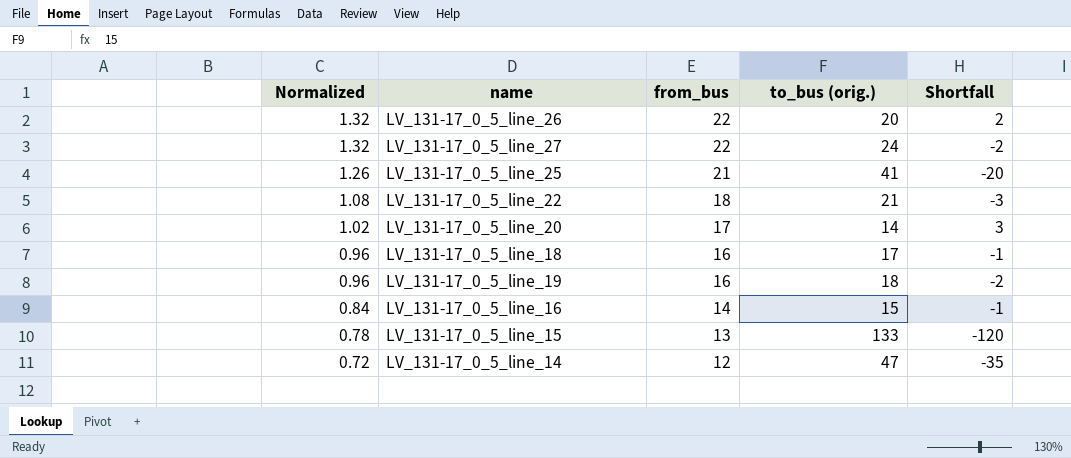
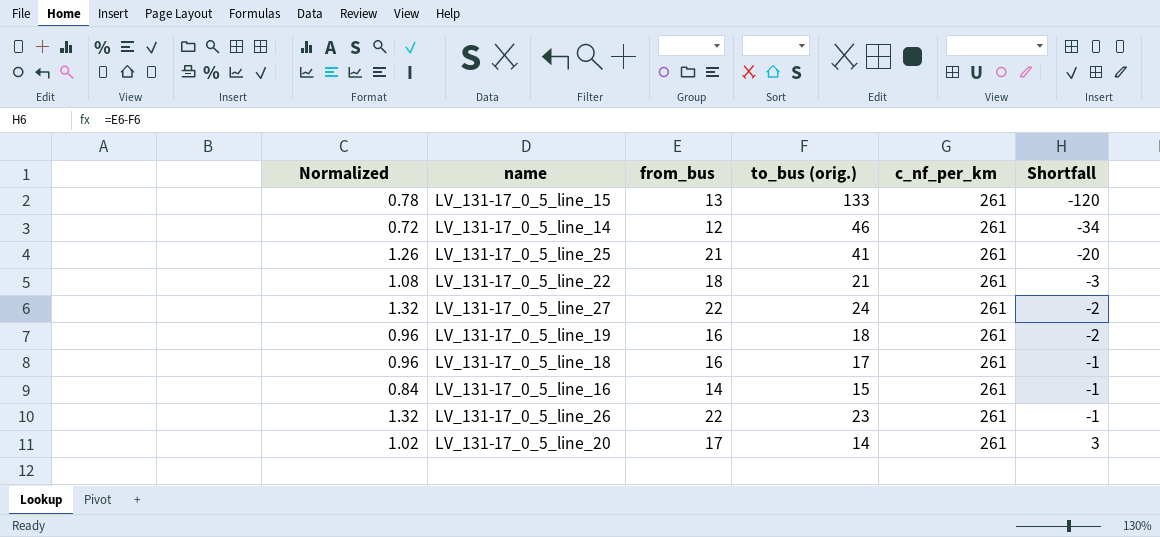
row order: Normalized descending -> Shortfall ascending
column c_nf_per_km | position: none -> 5
LV_131-17_0_5_line_14 | to_bus (orig.): 47 -> 46
LV_131-17_0_5_line_14 | Shortfall: -35 -> -34
LV_131-17_0_5_line_26 | to_bus (orig.): 20 -> 23
LV_131-17_0_5_line_26 | Shortfall: 2 -> -1

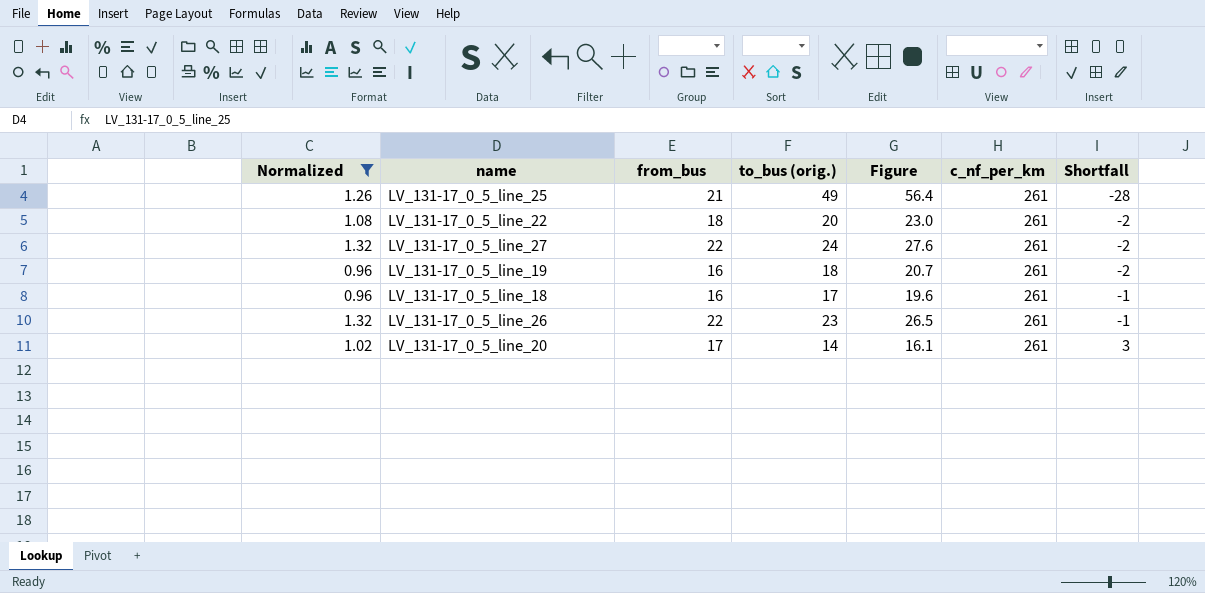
filter: none -> Normalized >= 0.96
column Figure | formula: none -> [to_bus (orig.)] * 1.15
LV_131-17_0_5_line_25 | to_bus (orig.): 41 -> 49
LV_131-17_0_5_line_25 | Shortfall: -20 -> -28
LV_131-17_0_5_line_22 | to_bus (orig.): 21 -> 20
LV_131-17_0_5_line_22 | Shortfall: -3 -> -2

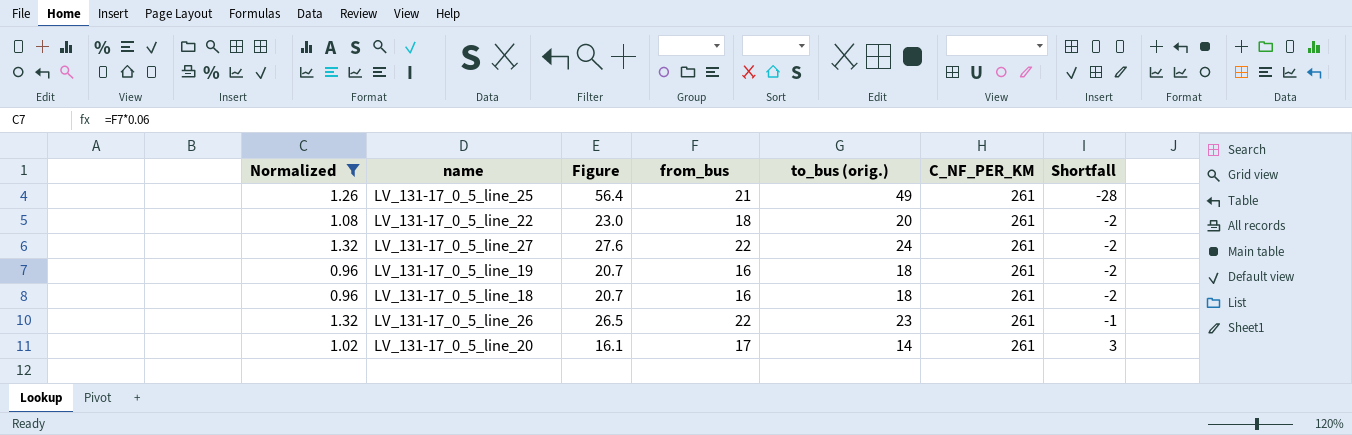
column Figure | position: 5 -> 3
column name: c_nf_per_km -> C_NF_PER_KM
LV_131-17_0_5_line_18 | Figure: 19.6 -> 20.7
LV_131-17_0_5_line_18 | to_bus (orig.): 17 -> 18
LV_131-17_0_5_line_18 | Shortfall: -1 -> -2

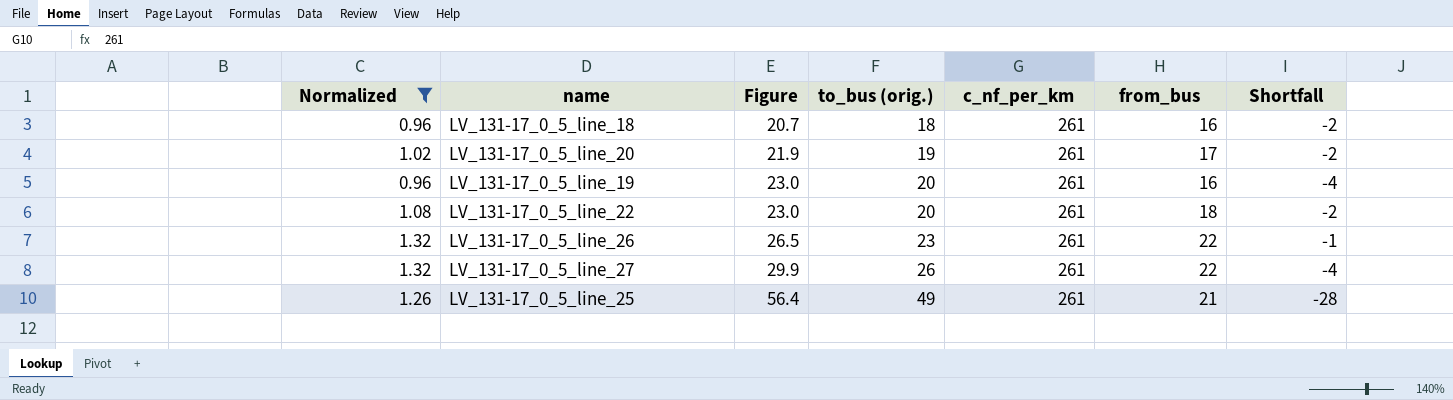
row order: Shortfall ascending -> Figure ascending
column name: C_NF_PER_KM -> c_nf_per_km
column from_bus | position: 4 -> 6
LV_131-17_0_5_line_20 | Figure: 16.1 -> 21.9
LV_131-17_0_5_line_20 | to_bus (orig.): 14 -> 19
LV_131-17_0_5_line_20 | Shortfall: 3 -> -2
LV_131-17_0_5_line_19 | Figure: 20.7 -> 23.0
LV_131-17_0_5_line_19 | to_bus (orig.): 18 -> 20
LV_131-17_0_5_line_19 | Shortfall: -2 -> -4
LV_131-17_0_5_line_27 | Figure: 27.6 -> 29.9
LV_131-17_0_5_line_27 | to_bus (orig.): 24 -> 26
LV_131-17_0_5_line_27 | Shortfall: -2 -> -4

